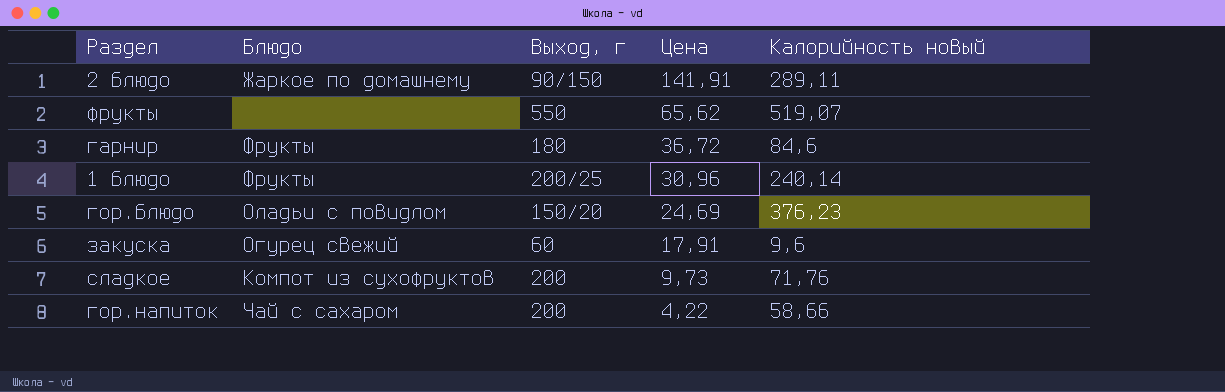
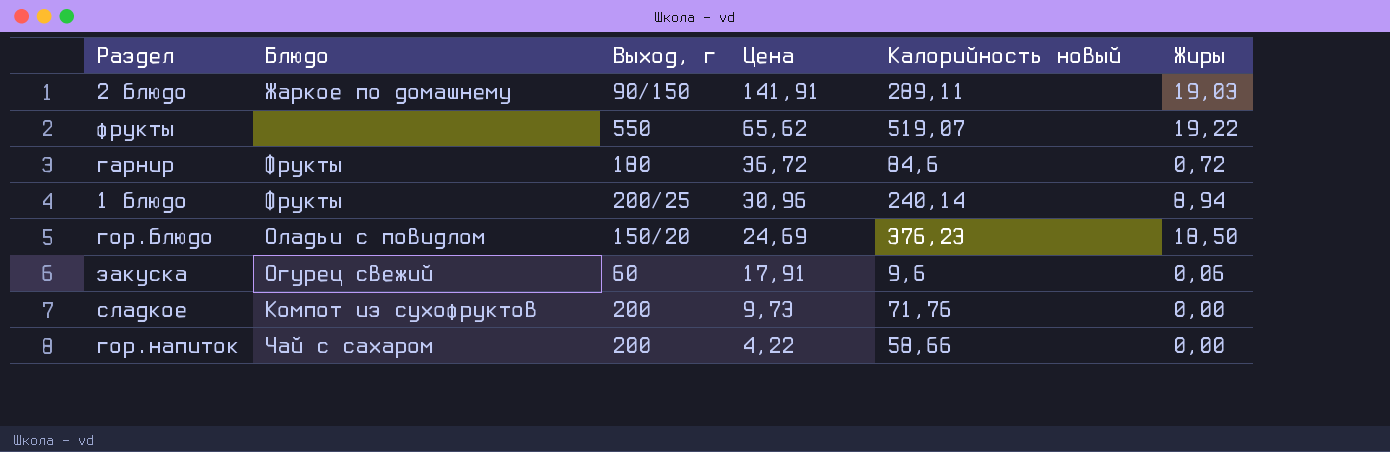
column Жиры | position: none -> 6

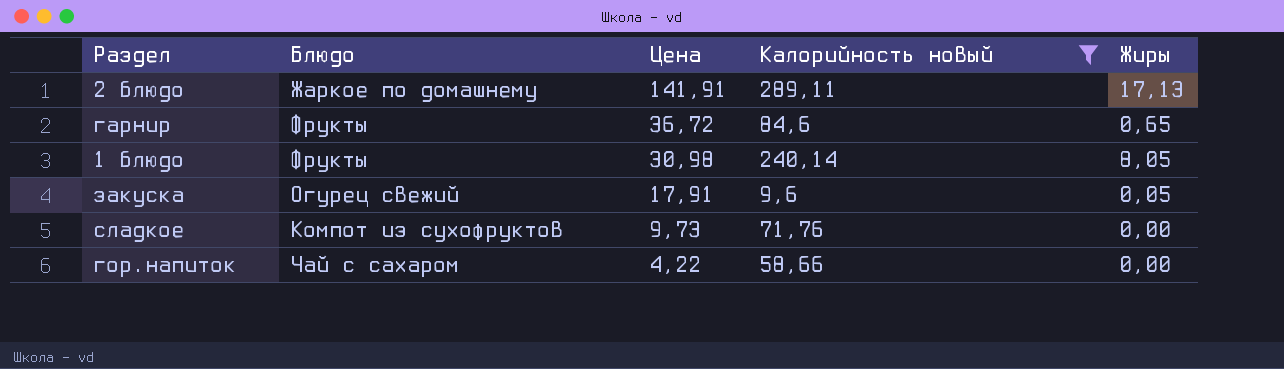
filter: none -> Калорийность новый <= 289,11
column Выход, г | position: 3 -> none
2 блюдо | Жиры: 19,03 -> 17,13
гарнир | Жиры: 0,72 -> 0,65
1 блюдо | Цена: 30,96 -> 30,98
1 блюдо | Жиры: 8,94 -> 8,05
закуска | Жиры: 0,06 -> 0,05

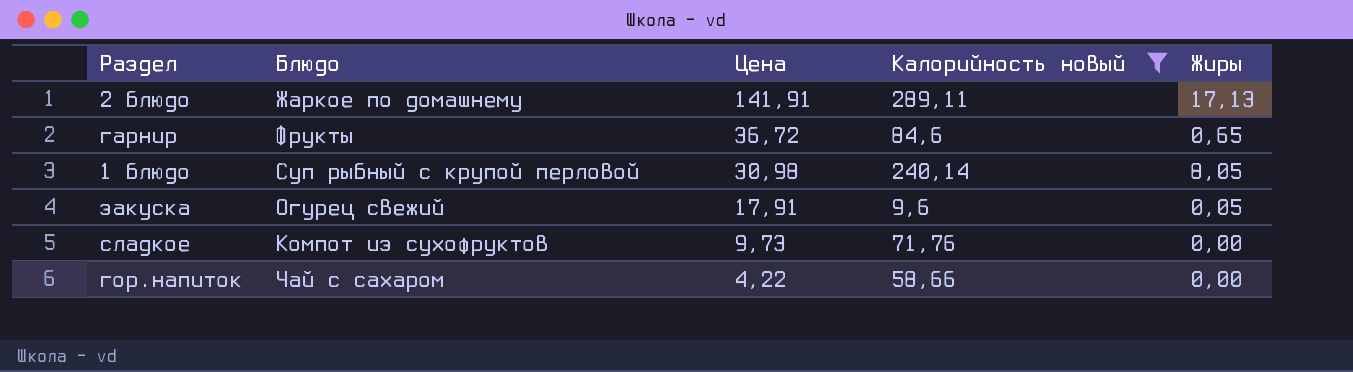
1 блюдо | Блюдо: Фрукты -> Суп рыбный с крупой перловой

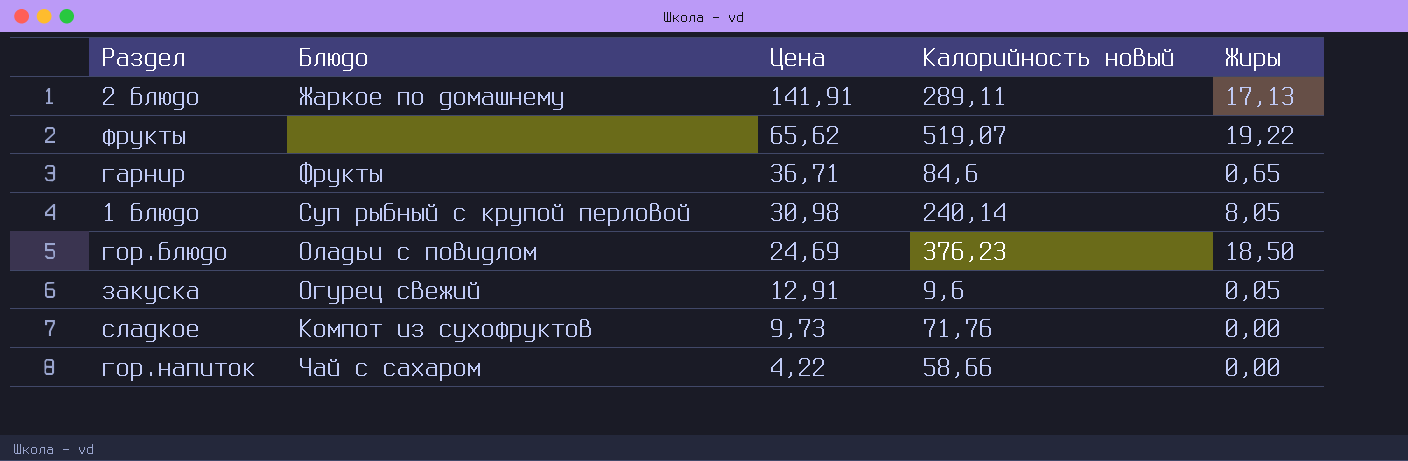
filter: Калорийность новый <= 289,11 -> none
гарнир | Цена: 36,72 -> 36,71
закуска | Цена: 17,91 -> 12,91

